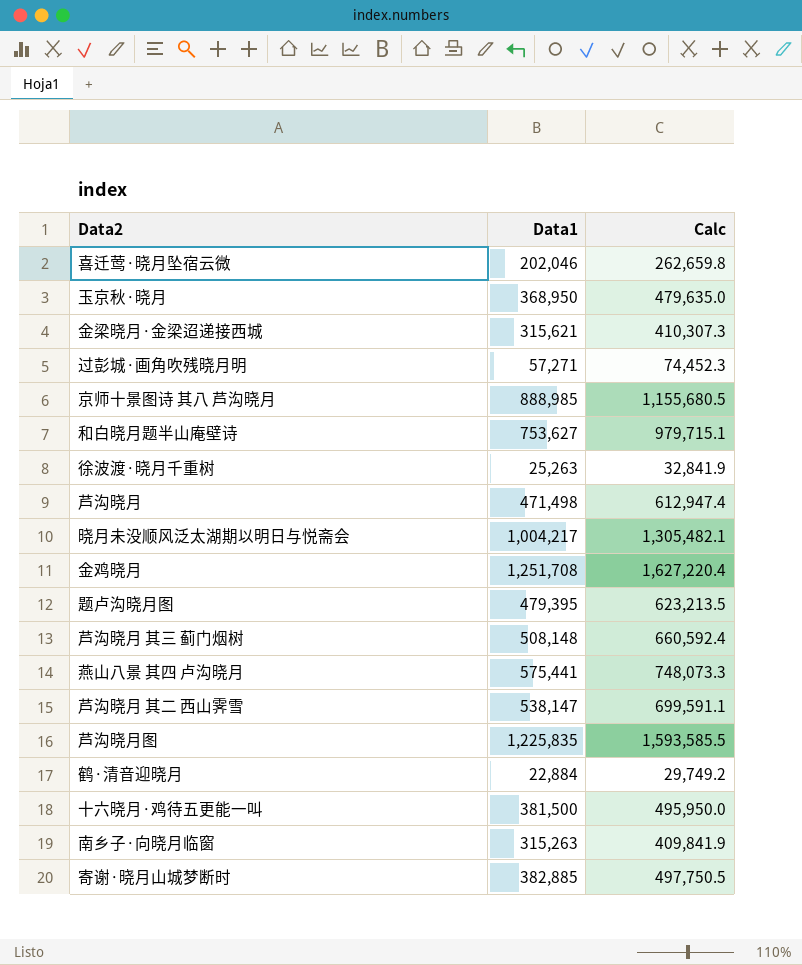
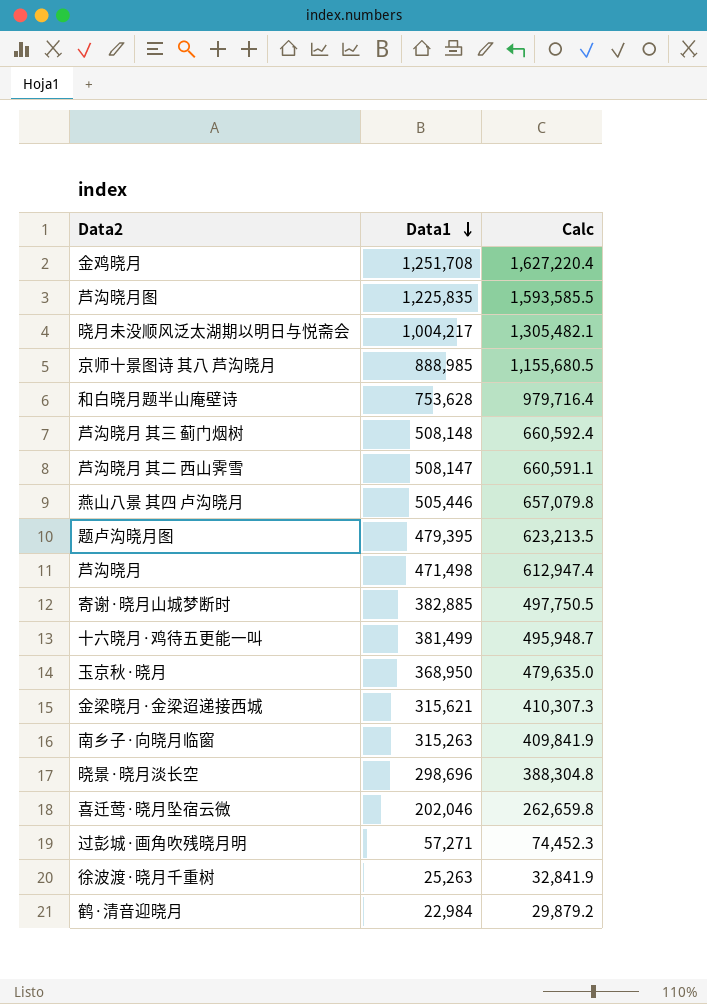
row order: none -> Data1 descending
和白晓月题半山庵壁诗 | Data1: 753,627 -> 753,628
和白晓月题半山庵壁诗 | Calc: 979,715.1 -> 979,716.4
芦沟晓月 其二 西山霁雪 | Data1: 538,147 -> 508,147
芦沟晓月 其二 西山霁雪 | Calc: 699,591.1 -> 660,591.1
燕山八景 其四 卢沟晓月 | Data1: 575,441 -> 505,446
燕山八景 其四 卢沟晓月 | Calc: 748,073.3 -> 657,079.8
十六晓月·鸡待五更能一叫 | Data1: 381,500 -> 381,499
十六晓月·鸡待五更能一叫 | Calc: 495,950.0 -> 495,948.7
row 晓景·晓月淡长空: none -> 298,696 | 388,304.8
鹤·清音迎晓月 | Data1: 22,884 -> 22,984
鹤·清音迎晓月 | Calc: 29,749.2 -> 29,879.2

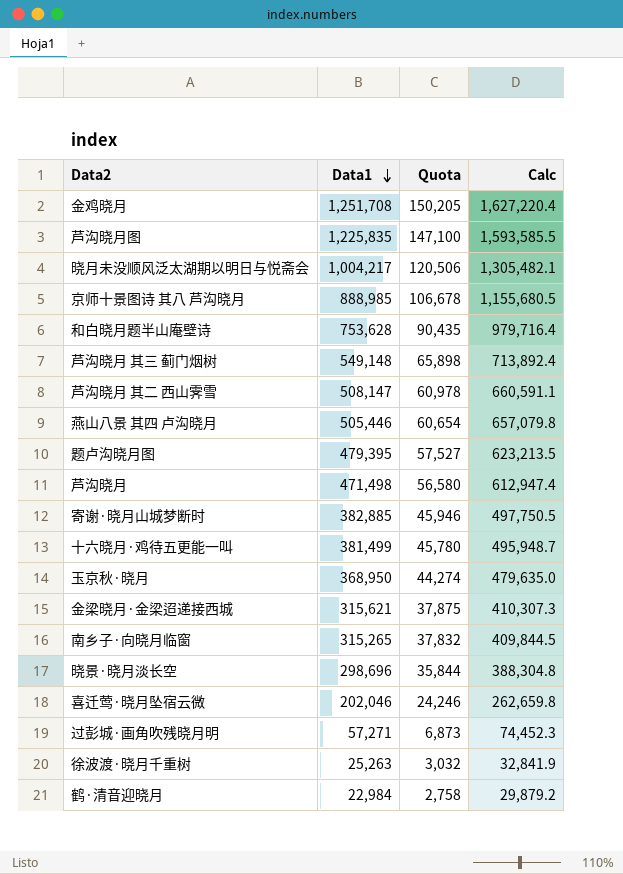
column Quota | formula: none -> [Data1] * 0.12
芦沟晓月 其三 蓟门烟树 | Data1: 508,148 -> 549,148
芦沟晓月 其三 蓟门烟树 | Calc: 660,592.4 -> 713,892.4
南乡子·向晓月临窗 | Data1: 315,263 -> 315,265
南乡子·向晓月临窗 | Calc: 409,841.9 -> 409,844.5

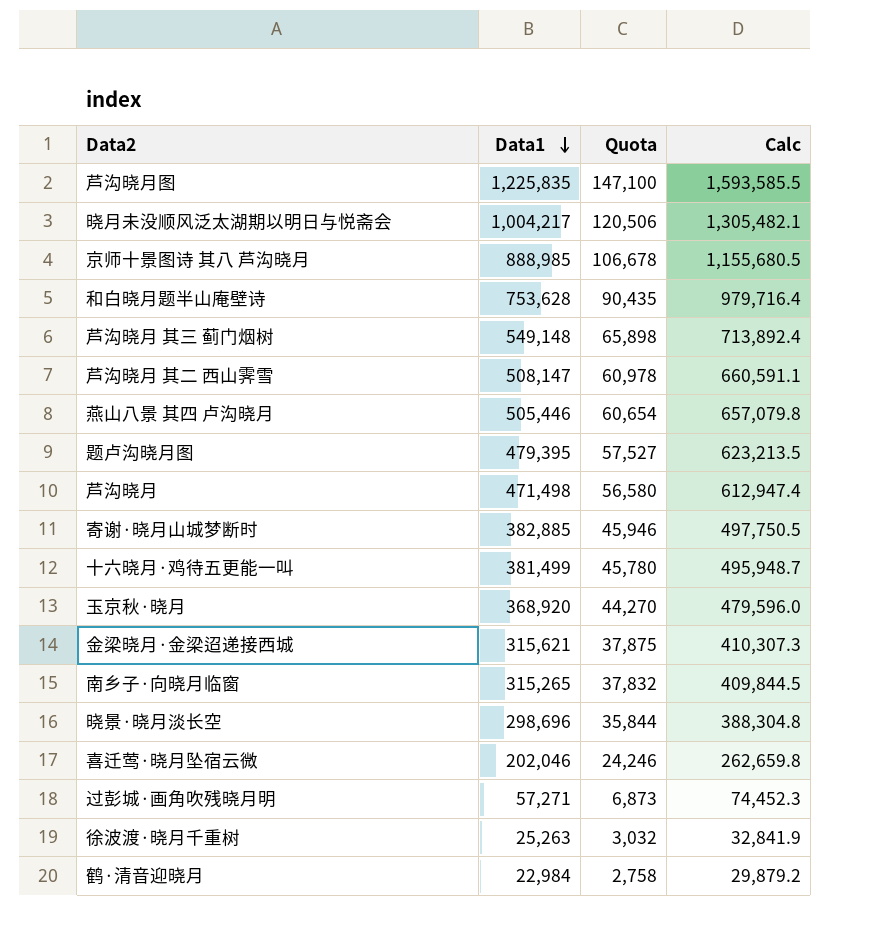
row 金鸡晓月: 1,251,708 | 150,205 | 1,627,220.4 -> none
玉京秋·晓月 | Data1: 368,950 -> 368,920
玉京秋·晓月 | Quota: 44,274 -> 44,270
玉京秋·晓月 | Calc: 479,635.0 -> 479,596.0

